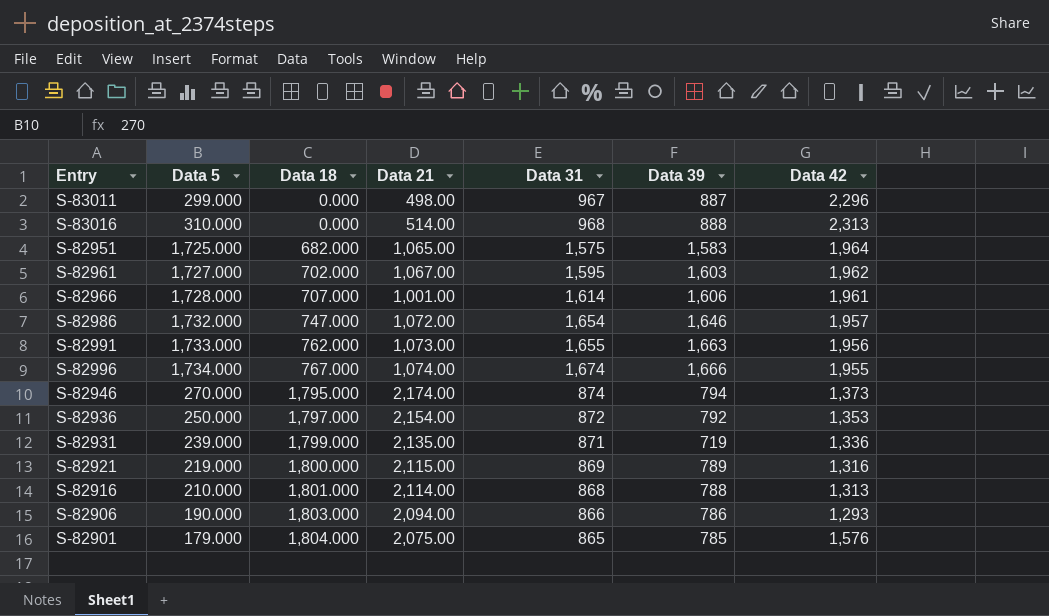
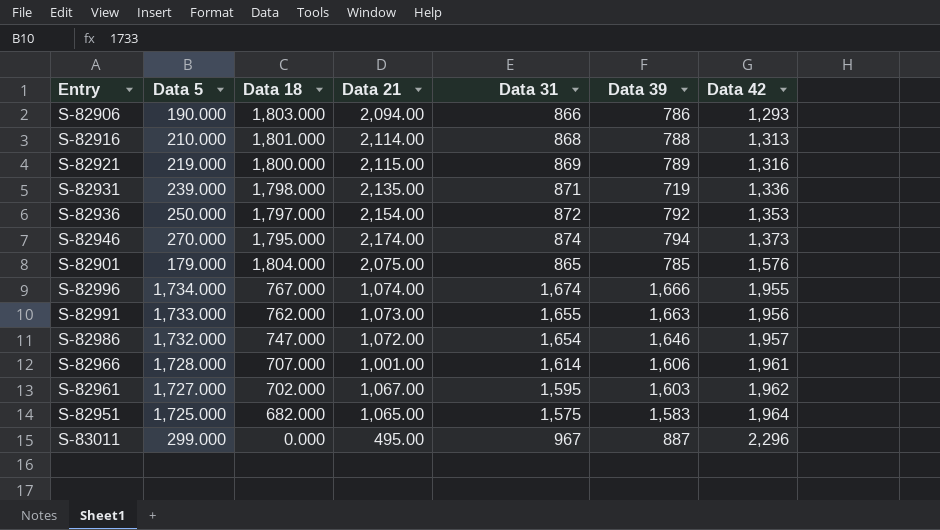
row order: Data 18 ascending -> Data 42 ascending
row S-83016: 310.000 | 0.000 | 514.00 | 968 | 888 | 2,313 -> none
S-82931 | Data 18: 1,799.000 -> 1,798.000
S-83011 | Data 21: 498.00 -> 495.00

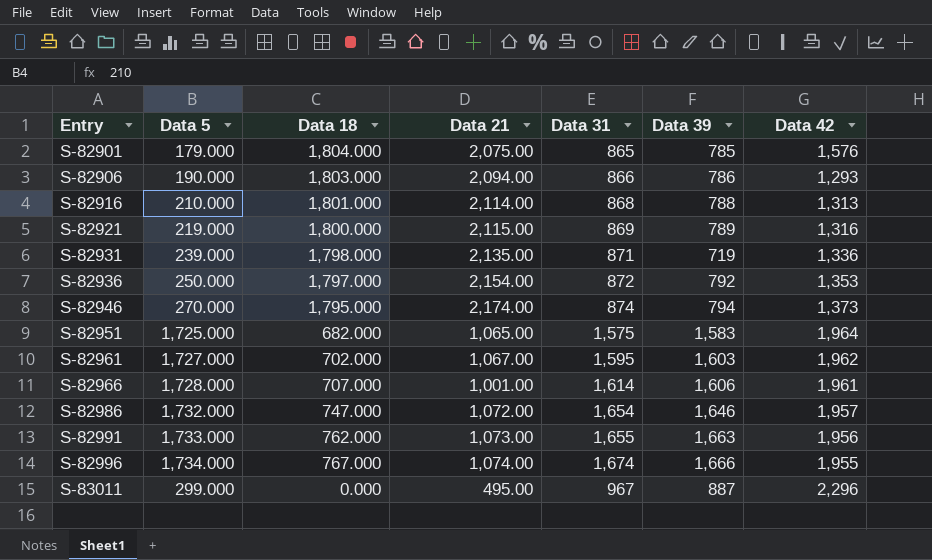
row order: Data 42 ascending -> Entry ascending

